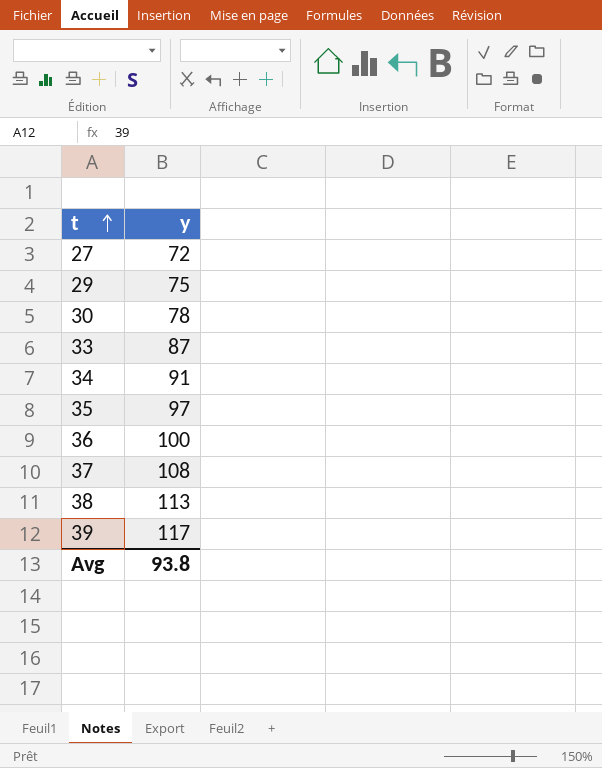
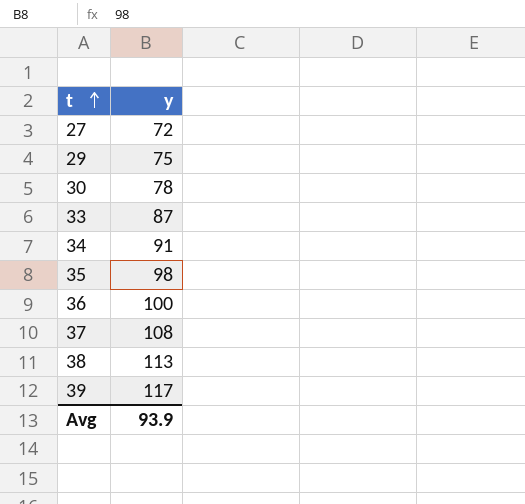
35 | y: 97 -> 98
Avg | y: 93.8 -> 93.9

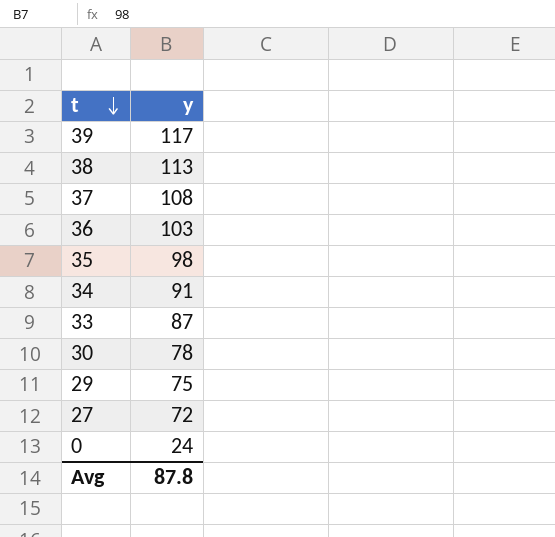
row order: t ascending -> t descending
36 | y: 100 -> 103
row 0: none -> 24
Avg | y: 93.9 -> 87.8

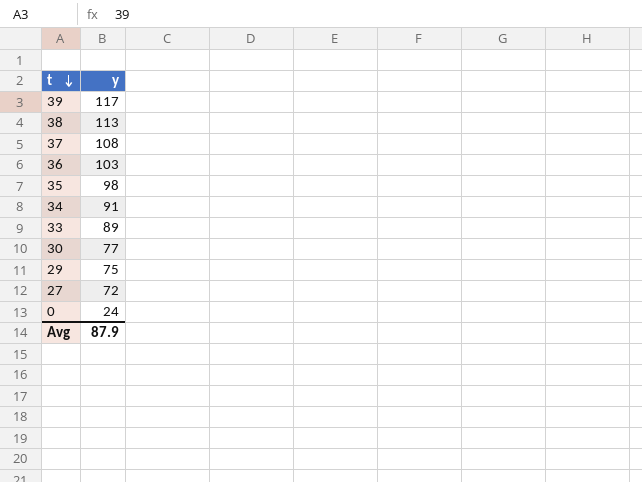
33 | y: 87 -> 89
30 | y: 78 -> 77
Avg | y: 87.8 -> 87.9

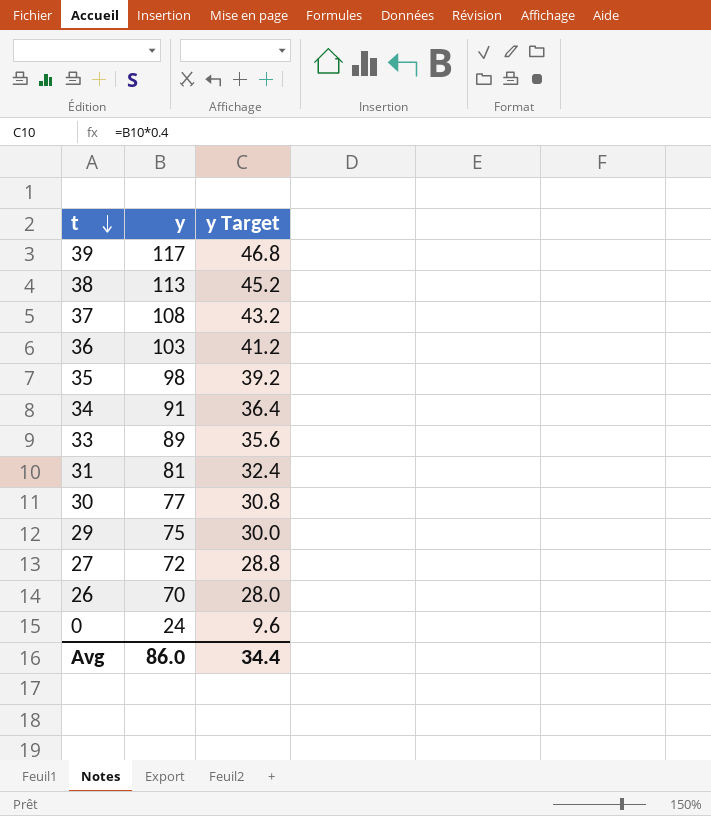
column y Target | formula: none -> [y] * 0.4
row 31: none -> 81 | 32.4
row 26: none -> 70 | 28.0
Avg | y: 87.9 -> 86.0

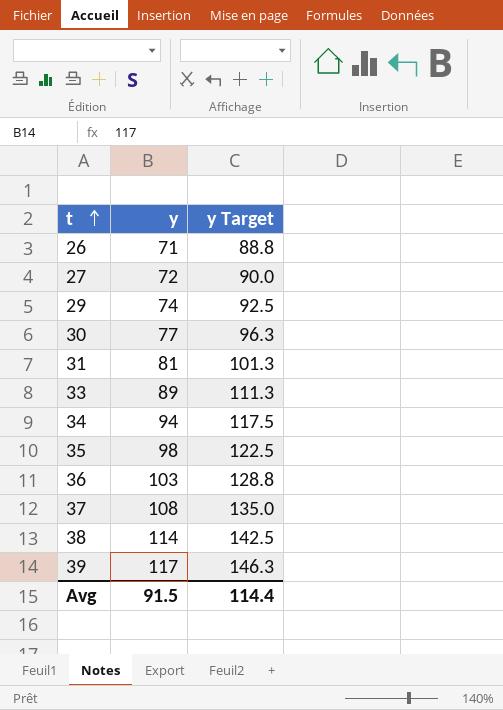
row order: t descending -> t ascending
column y Target | formula: [y] * 0.4 -> [y] * 1.25
row 0: 24 | 9.6 -> none
26 | y: 70 -> 71
29 | y: 75 -> 74
34 | y: 91 -> 94
38 | y: 113 -> 114
Avg | y: 86.0 -> 91.5
Avg | y Target: 34.4 -> 114.4

